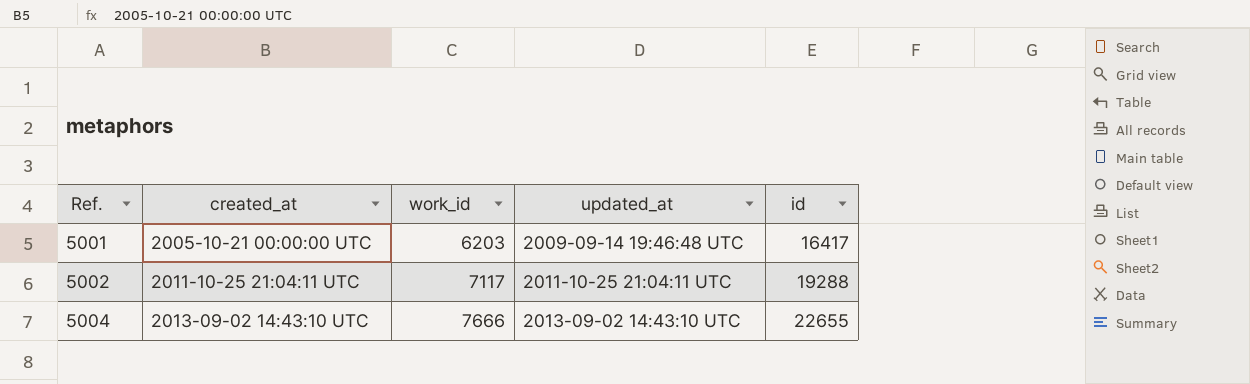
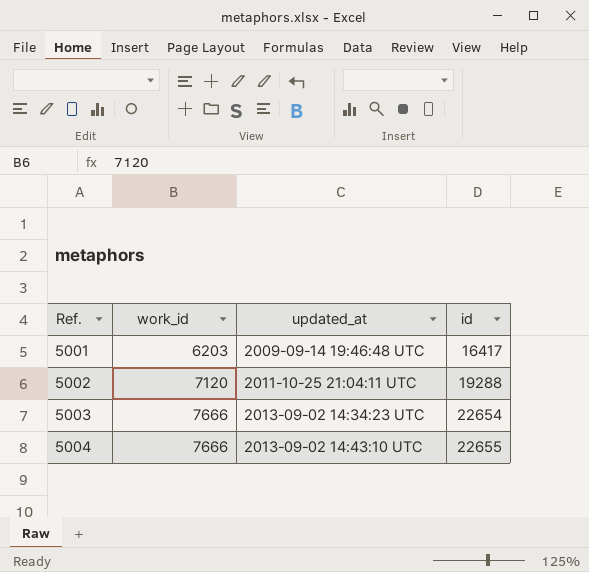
column created_at | position: 2 -> none
5002 | work_id: 7117 -> 7120
row 5003: none -> 7666 | 2013-09-02 14:34:23 UTC | 22654

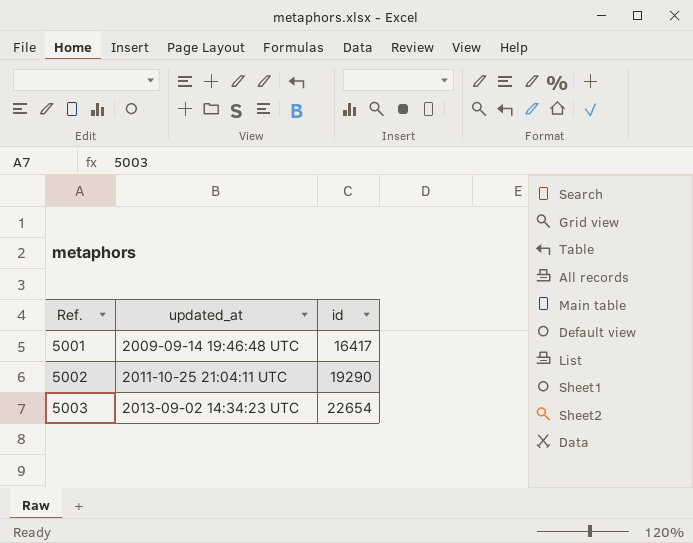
column work_id | position: 2 -> none
row 5004: 7666 | 2013-09-02 14:43:10 UTC | 22655 -> none
5002 | id: 19288 -> 19290

